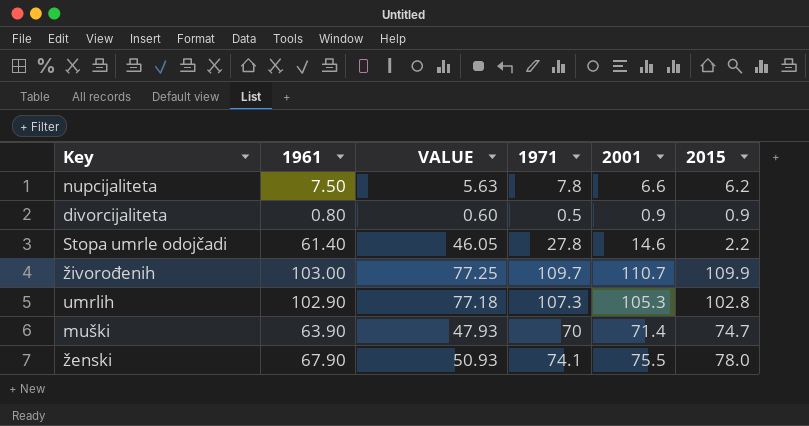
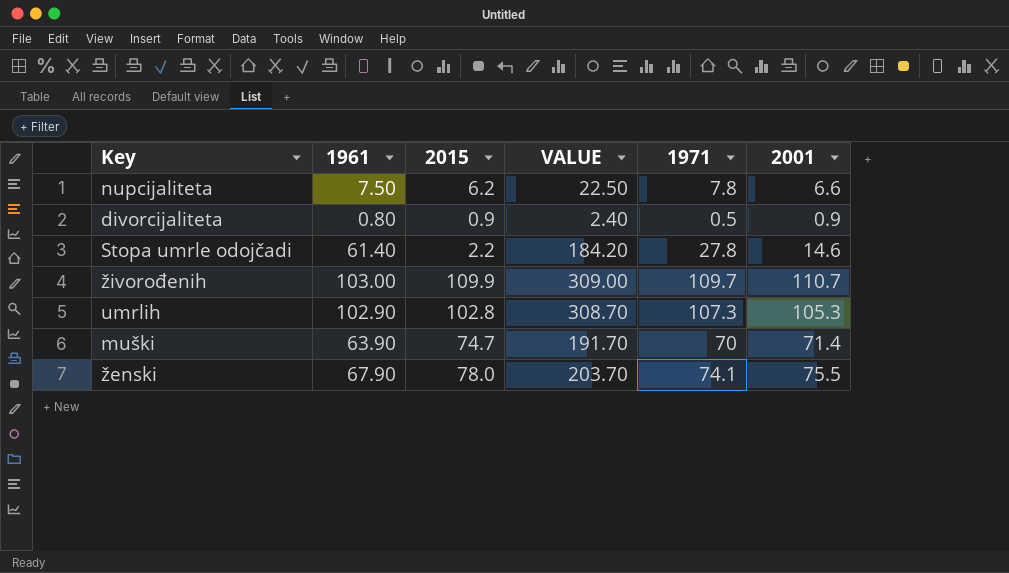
column 2015 | position: 6 -> 3
column VALUE | formula: [1961] * 0.75 -> [1961] * 3

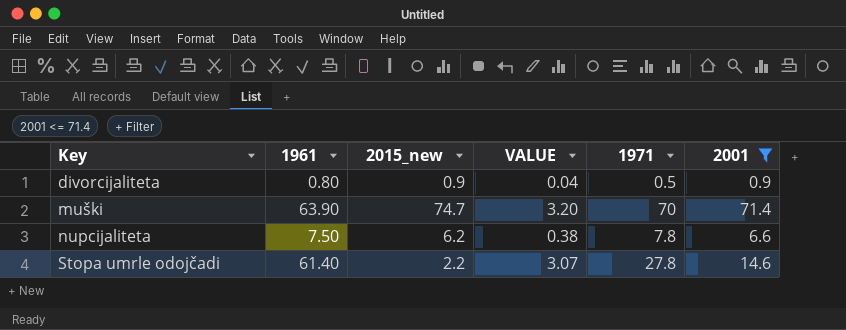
filter: none -> 2001 <= 71.4
row order: none -> Key ascending
column name: 2015 -> 2015_new
column VALUE | formula: [1961] * 3 -> [1961] * 0.05

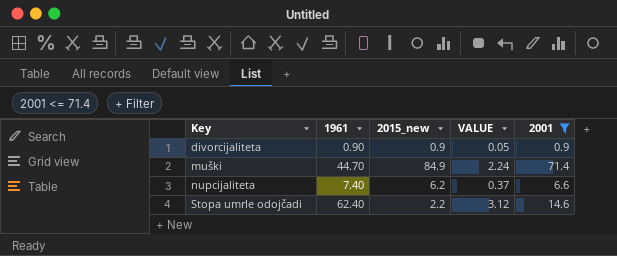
column 1971 | position: 5 -> none
divorcijaliteta | 1961: 0.80 -> 0.90
divorcijaliteta | VALUE: 0.04 -> 0.05
muški | 1961: 63.90 -> 44.70
muški | 2015_new: 74.7 -> 84.9
muški | VALUE: 3.20 -> 2.24
nupcijaliteta | 1961: 7.50 -> 7.40
nupcijaliteta | VALUE: 0.38 -> 0.37
Stopa umrle odojčadi | 1961: 61.40 -> 62.40
Stopa umrle odojčadi | VALUE: 3.07 -> 3.12

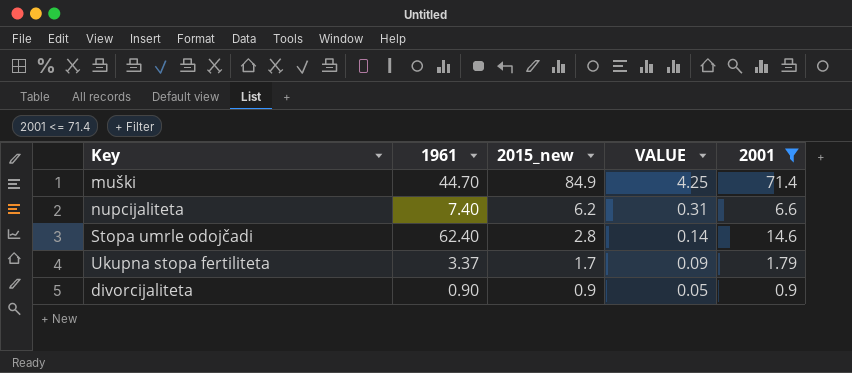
row order: Key ascending -> 2015_new descending
column VALUE | formula: [1961] * 0.05 -> [2015_new] * 0.05
Stopa umrle odojčadi | 2015_new: 2.2 -> 2.8
row Ukupna stopa fertiliteta: none -> 3.37 | 1.7 | 0.09 | 1.79

